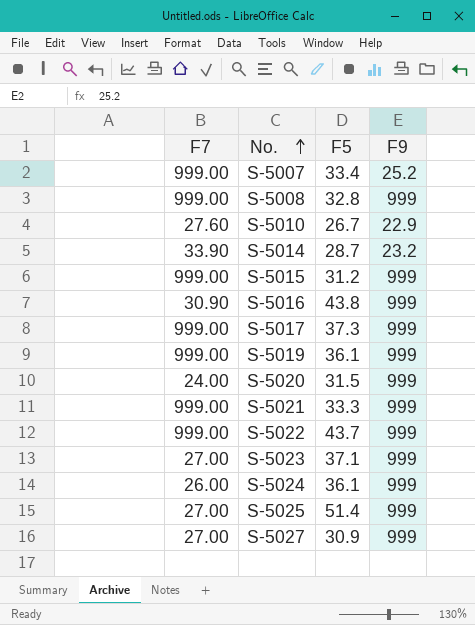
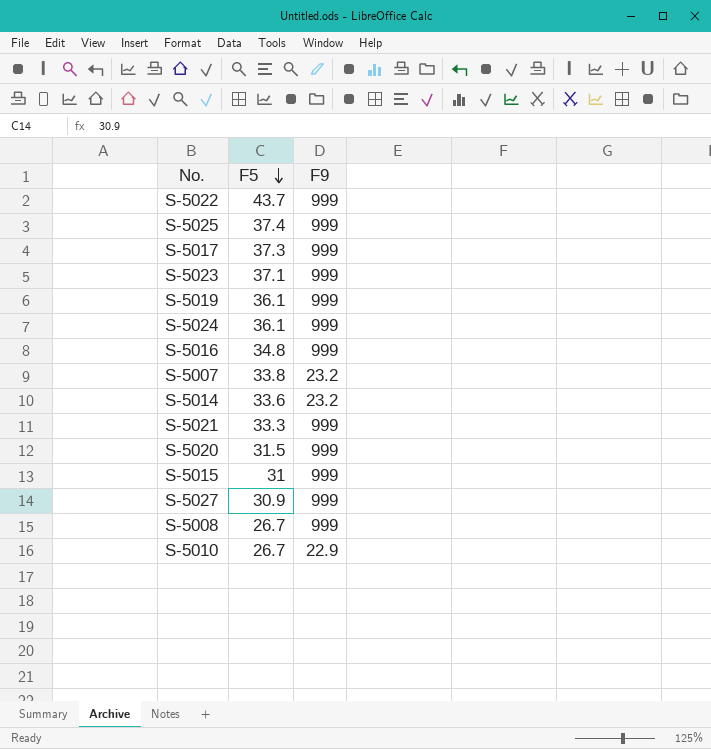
row order: No. ascending -> F5 descending
column F7 | position: 1 -> none
S-5025 | F5: 51.4 -> 37.4
S-5016 | F5: 43.8 -> 34.8
S-5007 | F5: 33.4 -> 33.8
S-5007 | F9: 25.2 -> 23.2
S-5014 | F5: 28.7 -> 33.6
S-5015 | F5: 31.2 -> 31
S-5008 | F5: 32.8 -> 26.7

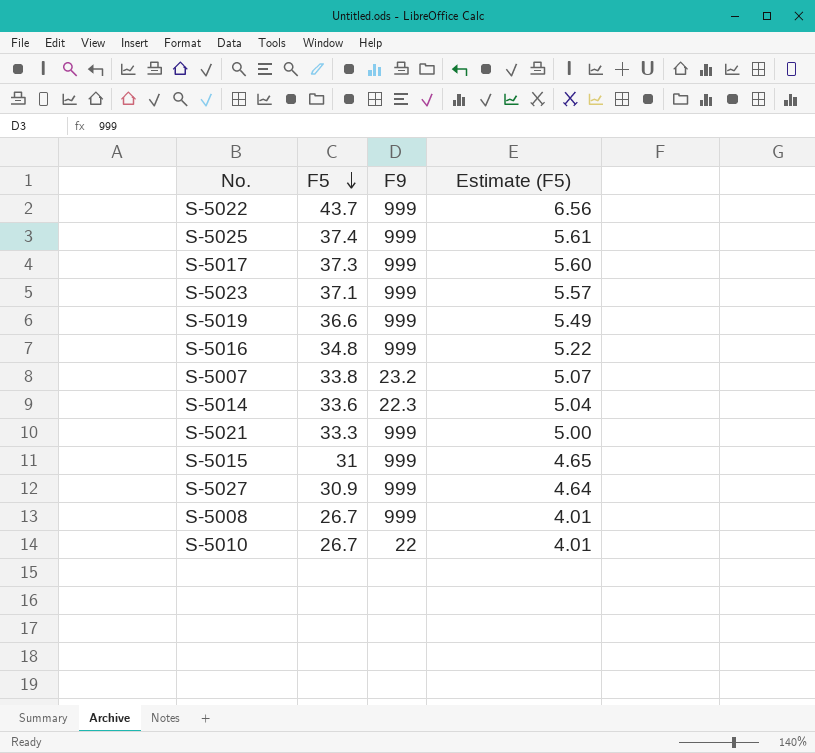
column Estimate (F5) | formula: none -> [F5] * 0.15
row S-5024: 36.1 | 999 -> none
row S-5020: 31.5 | 999 -> none
S-5019 | F5: 36.1 -> 36.6
S-5014 | F9: 23.2 -> 22.3
S-5010 | F9: 22.9 -> 22

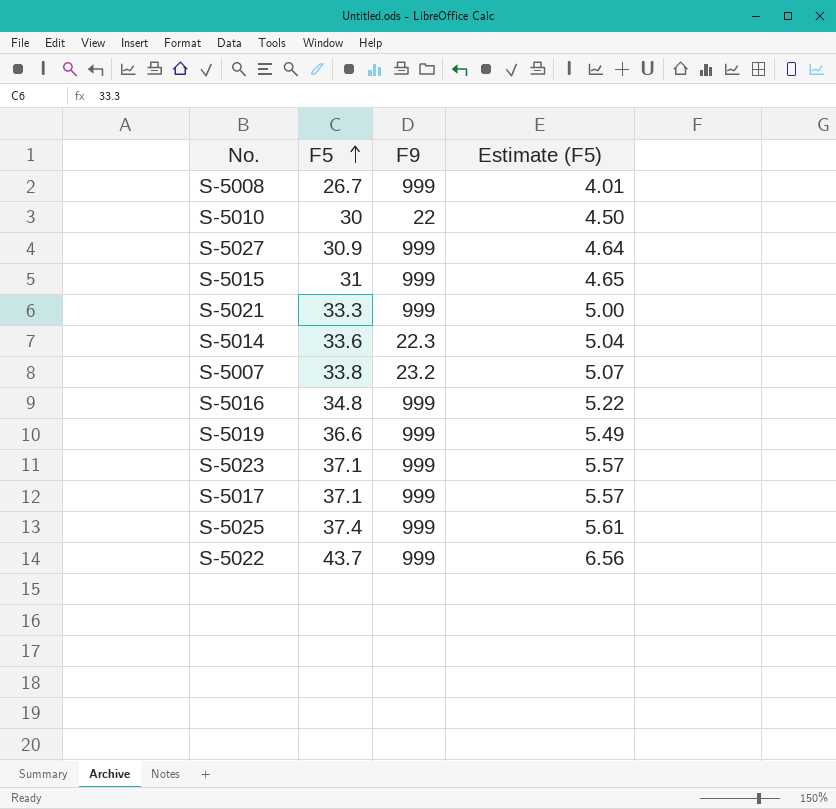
row order: F5 descending -> F5 ascending
S-5010 | F5: 26.7 -> 30
S-5010 | Estimate (F5): 4.01 -> 4.50
S-5017 | F5: 37.3 -> 37.1
S-5017 | Estimate (F5): 5.60 -> 5.57

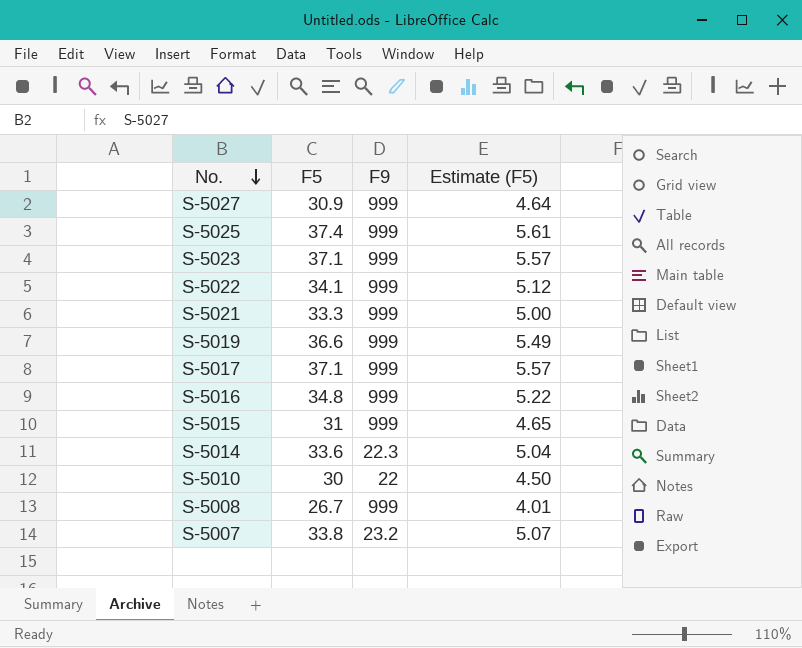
row order: F5 ascending -> No. descending
S-5022 | F5: 43.7 -> 34.1
S-5022 | Estimate (F5): 6.56 -> 5.12

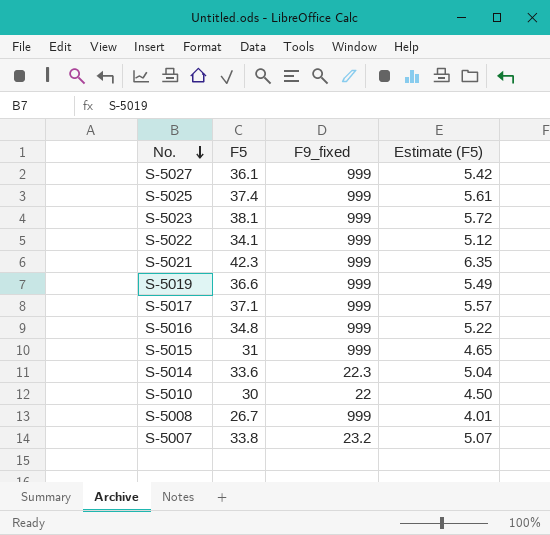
column name: F9 -> F9_fixed
S-5027 | F5: 30.9 -> 36.1
S-5027 | Estimate (F5): 4.64 -> 5.42
S-5023 | F5: 37.1 -> 38.1
S-5023 | Estimate (F5): 5.57 -> 5.72
S-5021 | F5: 33.3 -> 42.3
S-5021 | Estimate (F5): 5.00 -> 6.35

